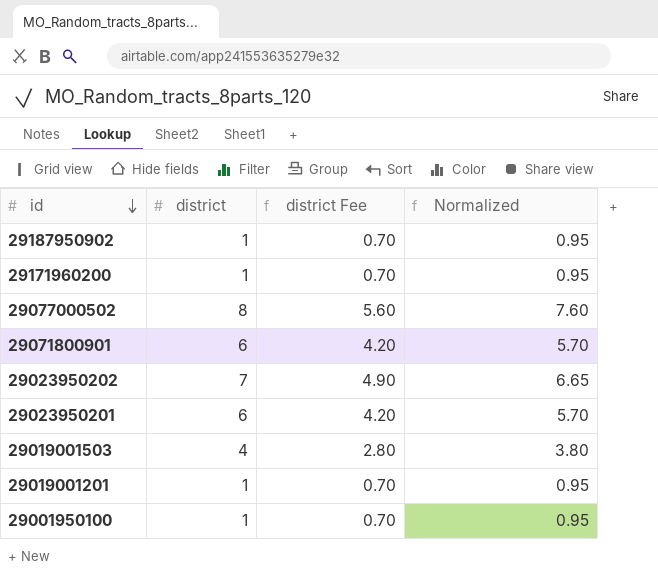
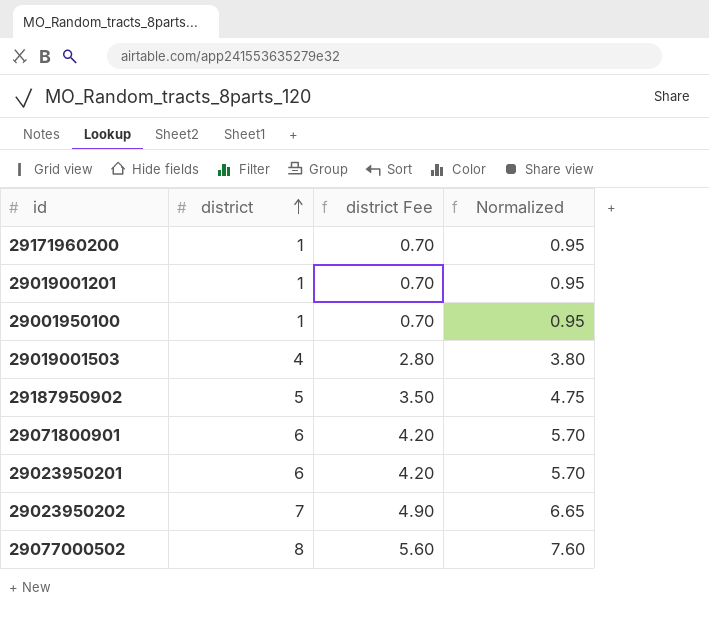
row order: id descending -> district ascending
29187950902 | district: 1 -> 5
29187950902 | district Fee: 0.70 -> 3.50
29187950902 | Normalized: 0.95 -> 4.75

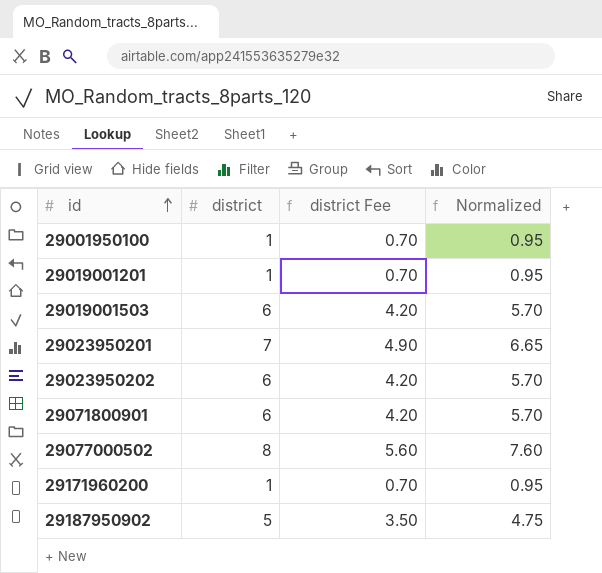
row order: district ascending -> id ascending
29019001503 | district: 4 -> 6
29019001503 | district Fee: 2.80 -> 4.20
29019001503 | Normalized: 3.80 -> 5.70
29023950201 | district: 6 -> 7
29023950201 | district Fee: 4.20 -> 4.90
29023950201 | Normalized: 5.70 -> 6.65
29023950202 | district: 7 -> 6
29023950202 | district Fee: 4.90 -> 4.20
29023950202 | Normalized: 6.65 -> 5.70

